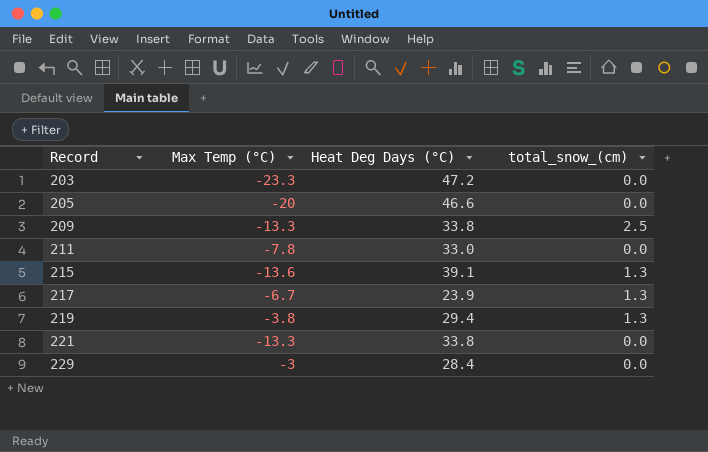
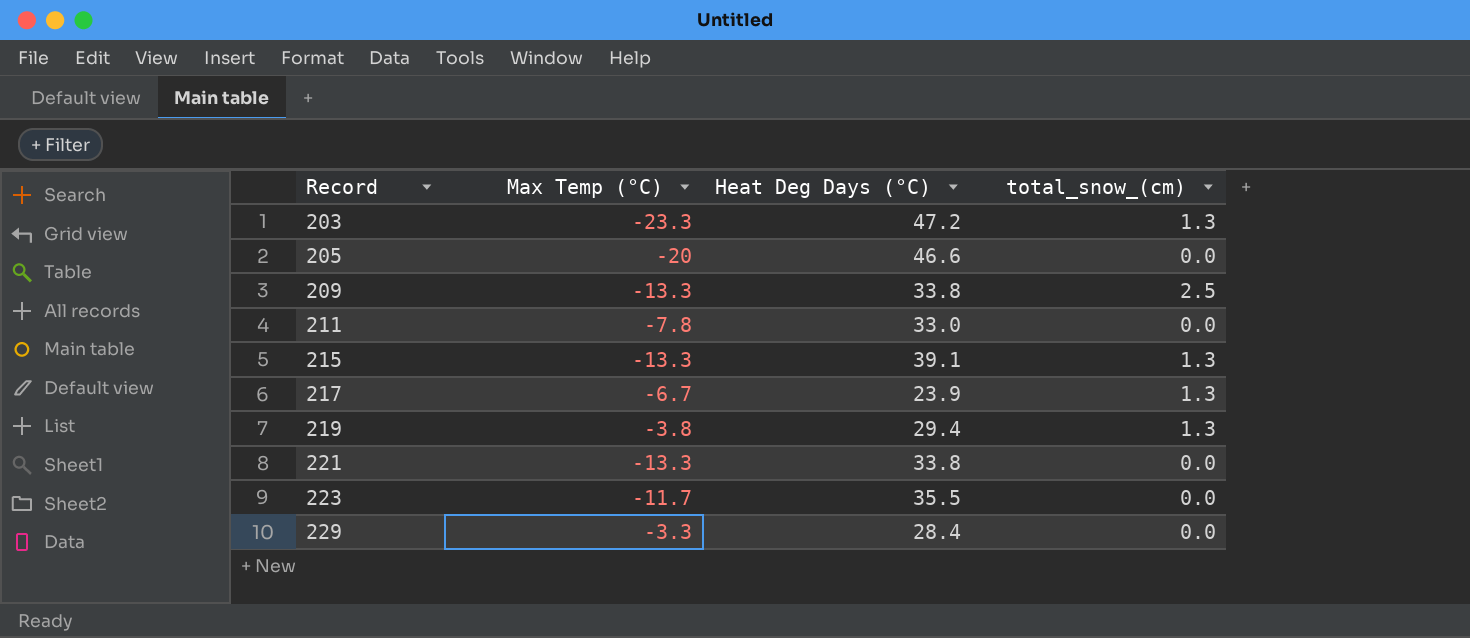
203 | total_snow_(cm): 0.0 -> 1.3
215 | Max Temp (°C): -13.6 -> -13.3
row 223: none -> -11.7 | 35.5 | 0.0
229 | Max Temp (°C): -3 -> -3.3

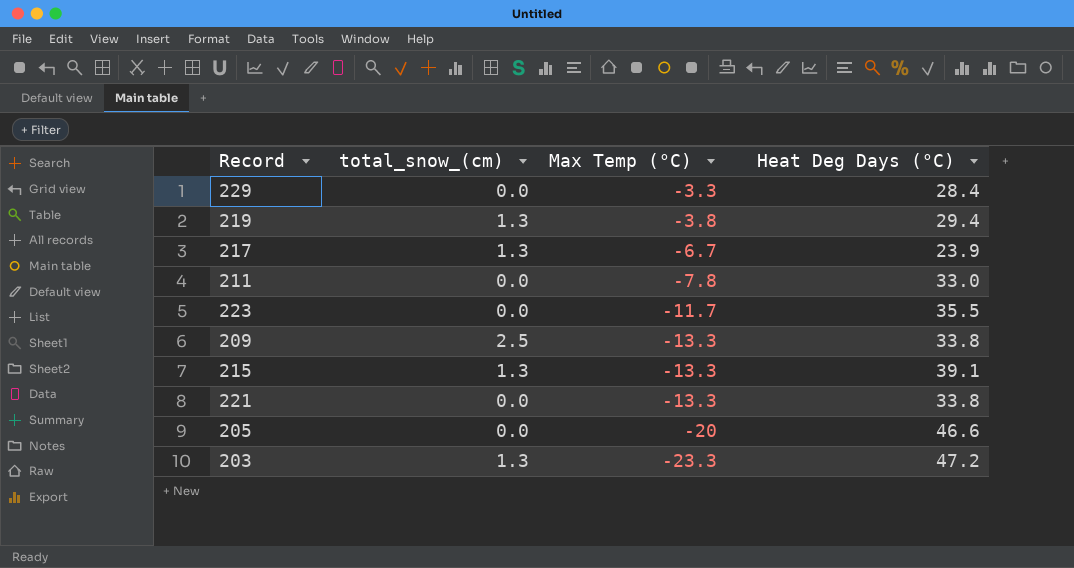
row order: Record ascending -> Max Temp (°C) descending
column total_snow_(cm) | position: 4 -> 2

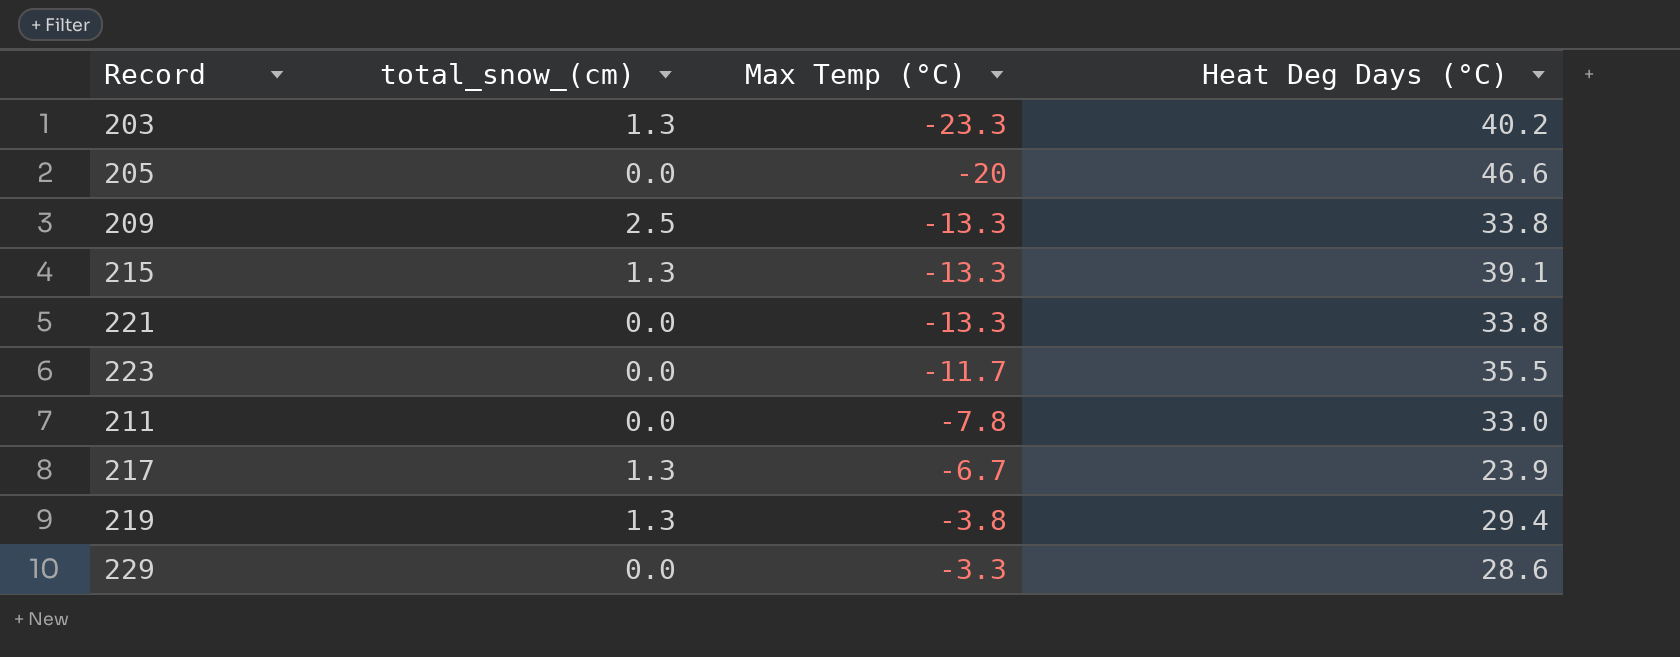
row order: Max Temp (°C) descending -> Max Temp (°C) ascending
203 | Heat Deg Days (°C): 47.2 -> 40.2
229 | Heat Deg Days (°C): 28.4 -> 28.6

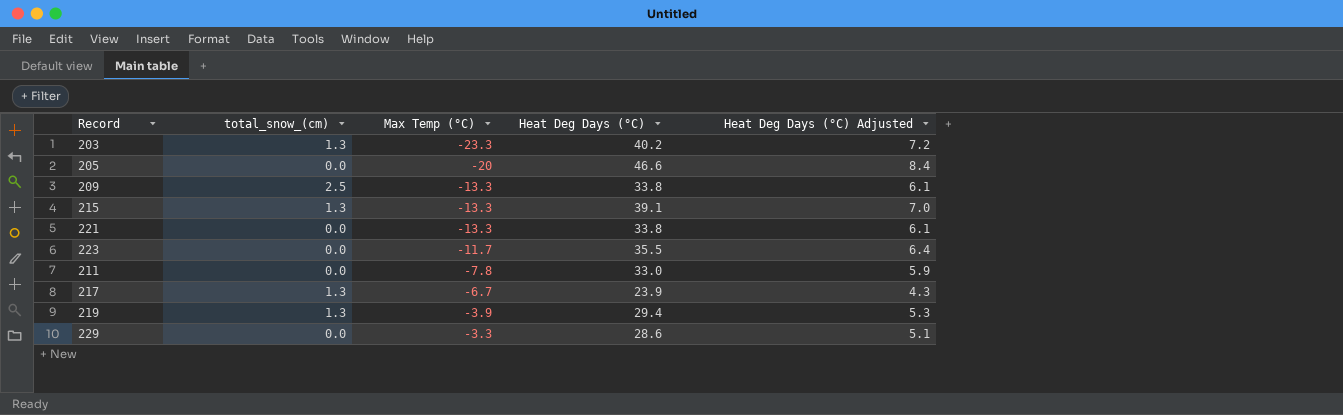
column Heat Deg Days (°C) Adjusted | formula: none -> [Heat Deg Days (°C)] * 0.18
219 | Max Temp (°C): -3.8 -> -3.9

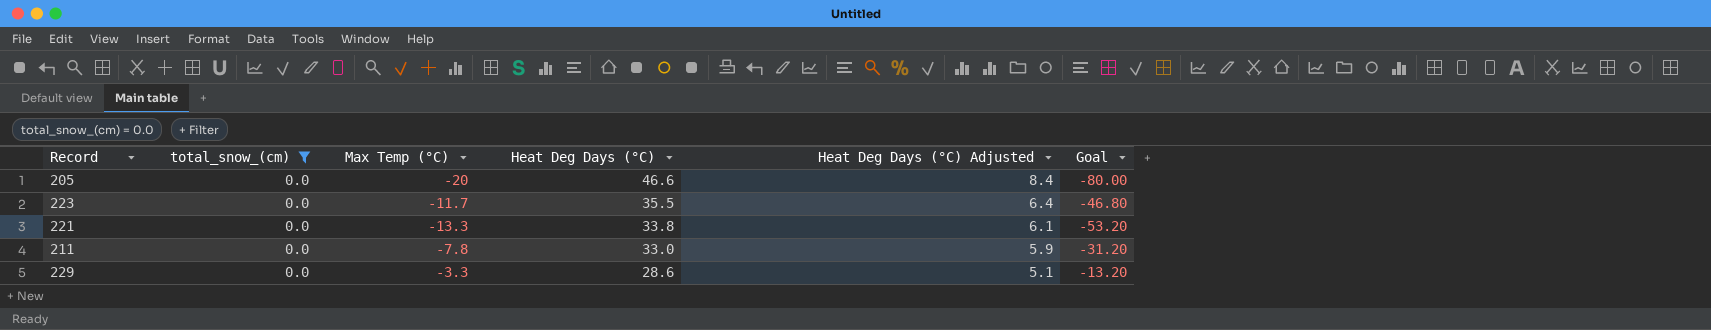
filter: none -> total_snow_(cm) = 0.0
row order: Max Temp (°C) ascending -> Heat Deg Days (°C) descending
column Goal | formula: none -> [Max Temp (°C)] * 4

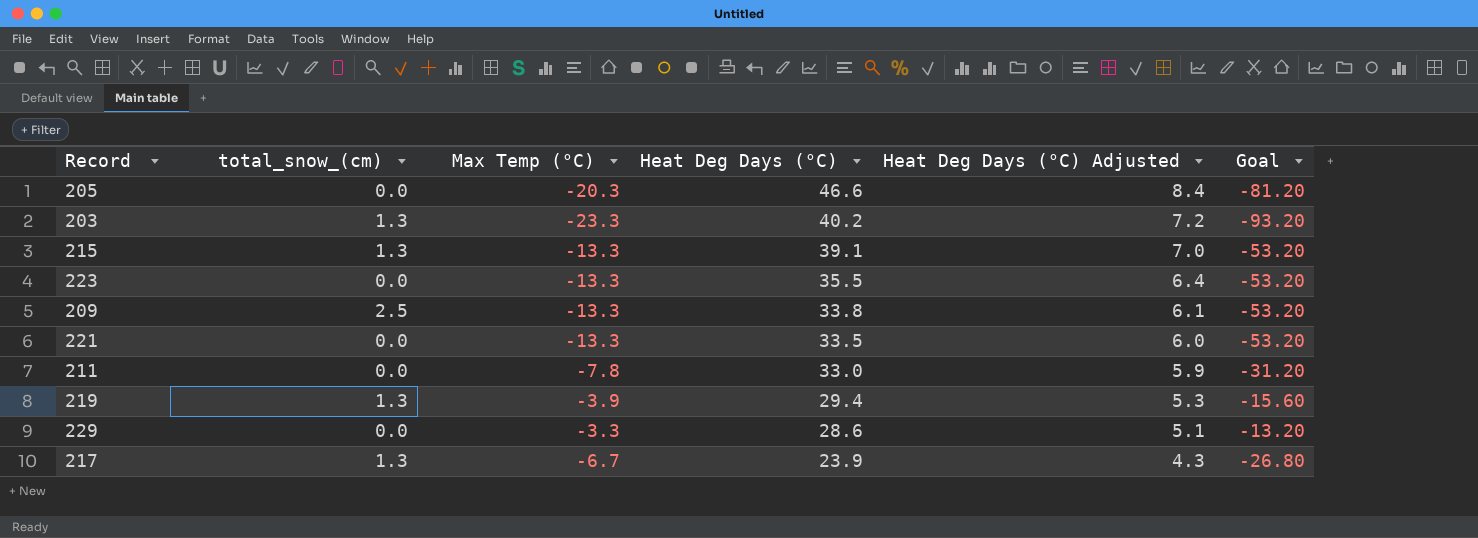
filter: total_snow_(cm) = 0.0 -> none
205 | Max Temp (°C): -20 -> -20.3
205 | Goal: -80.00 -> -81.20
223 | Max Temp (°C): -11.7 -> -13.3
223 | Goal: -46.80 -> -53.20
221 | Heat Deg Days (°C): 33.8 -> 33.5
221 | Heat Deg Days (°C) Adjusted: 6.1 -> 6.0

